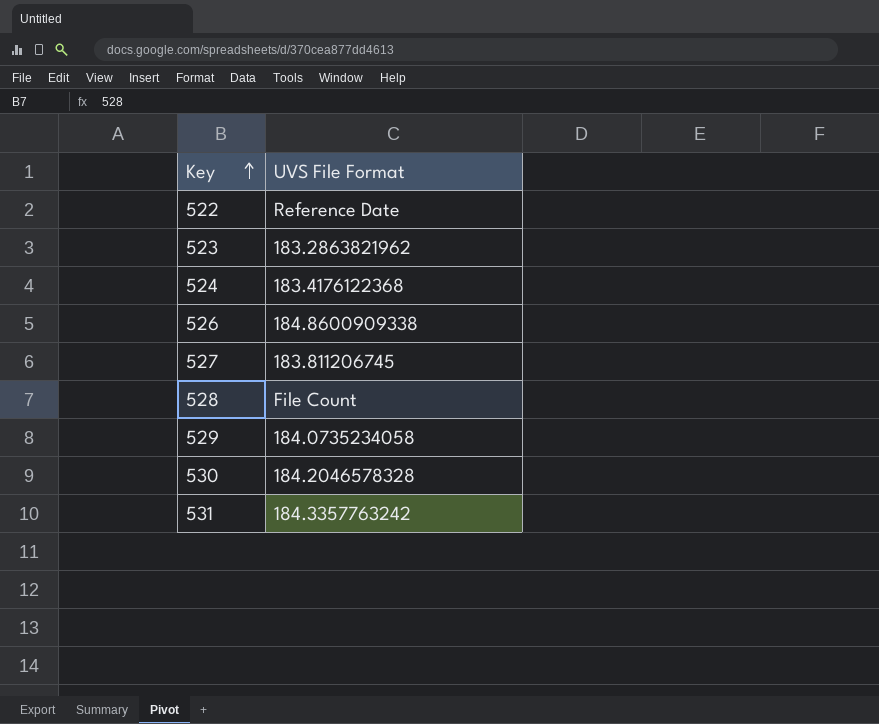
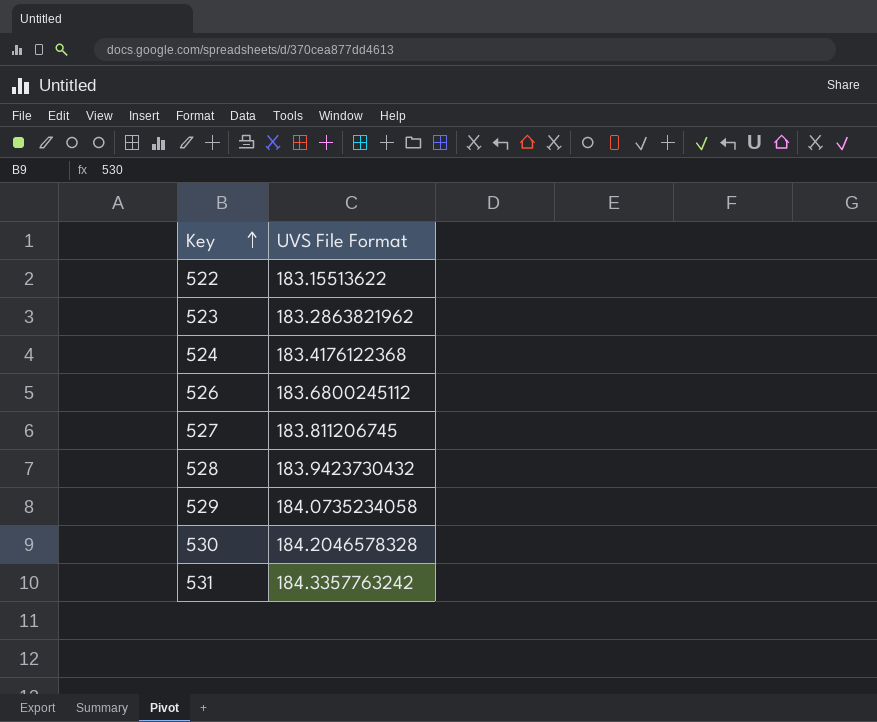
522 | UVS File Format: Reference Date -> 183.15513622
526 | UVS File Format: 184.8600909338 -> 183.6800245112
528 | UVS File Format: File Count -> 183.9423730432

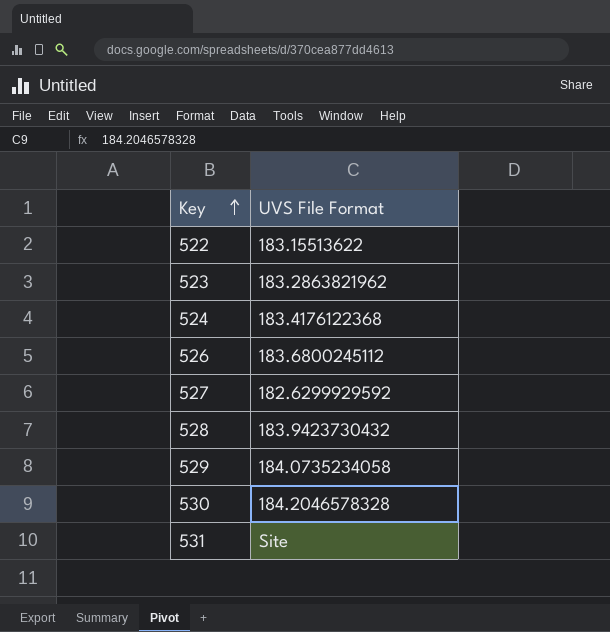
527 | UVS File Format: 183.811206745 -> 182.6299929592
531 | UVS File Format: 184.3357763242 -> Site

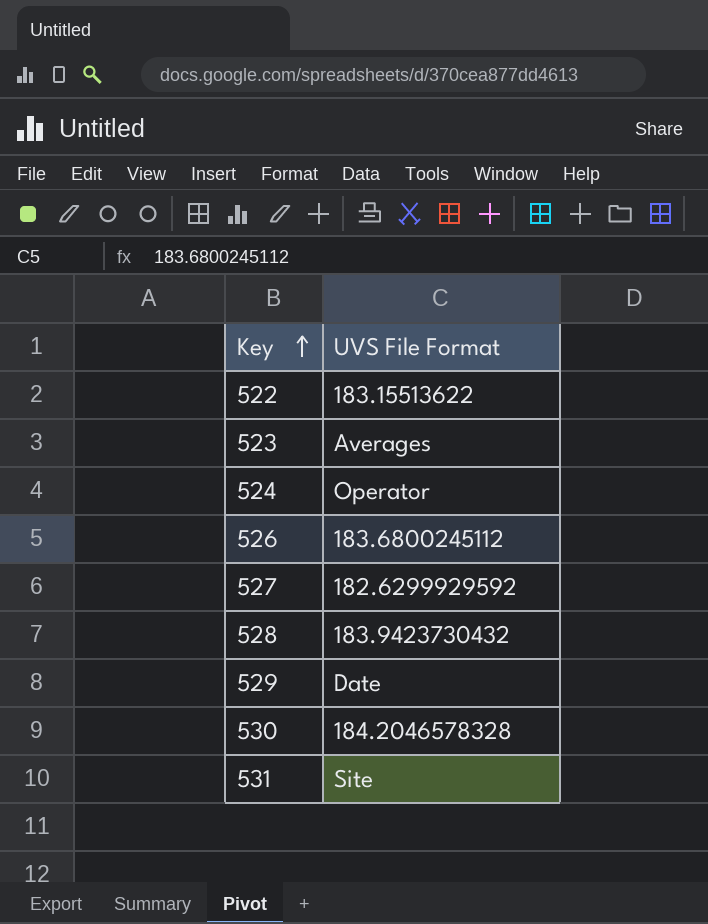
523 | UVS File Format: 183.2863821962 -> Averages
524 | UVS File Format: 183.4176122368 -> Operator
529 | UVS File Format: 184.0735234058 -> Date

